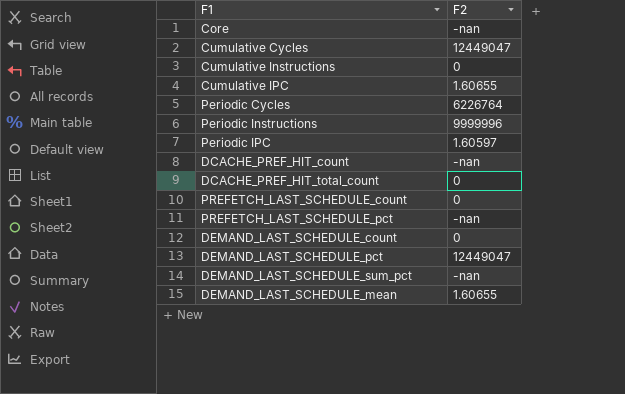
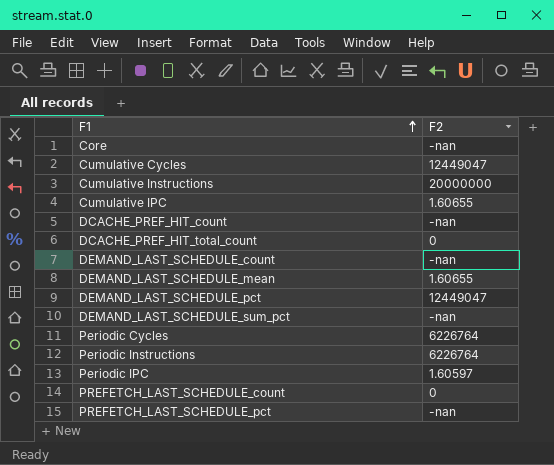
row order: none -> F1 ascending
Cumulative Instructions | F2: 0 -> 20000000
DEMAND_LAST_SCHEDULE_count | F2: 0 -> -nan
Periodic Instructions | F2: 9999996 -> 6226764

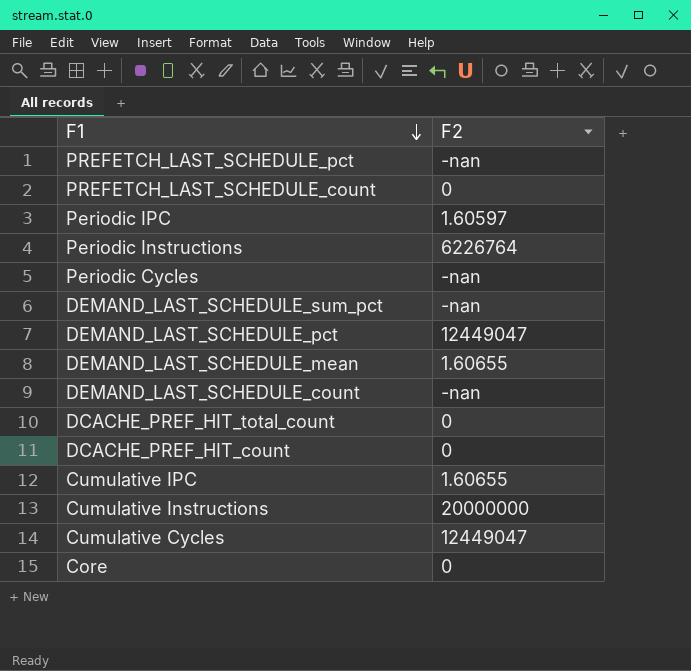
row order: F1 ascending -> F1 descending
Periodic Cycles | F2: 6226764 -> -nan
DCACHE_PREF_HIT_count | F2: -nan -> 0
Core | F2: -nan -> 0

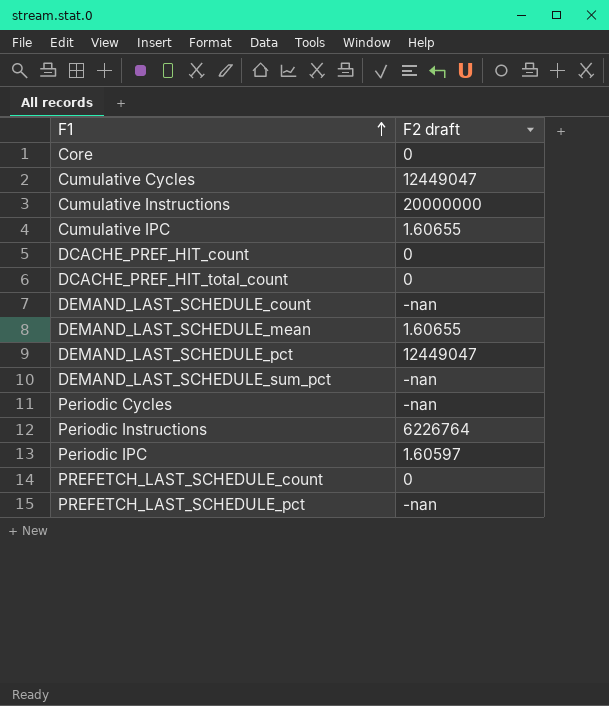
row order: F1 descending -> F1 ascending
column name: F2 -> F2 draft

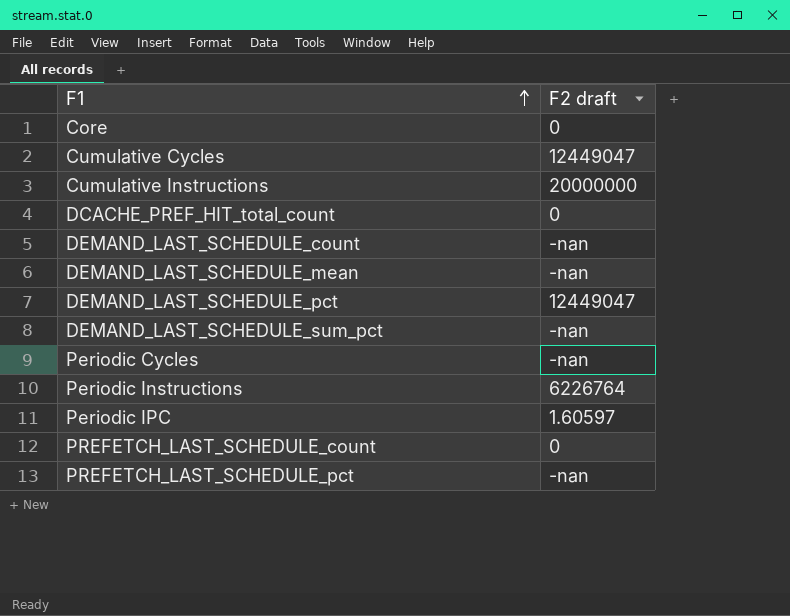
row Cumulative IPC: 1.60655 -> none
row DCACHE_PREF_HIT_count: 0 -> none
DEMAND_LAST_SCHEDULE_mean | F2 draft: 1.60655 -> -nan

